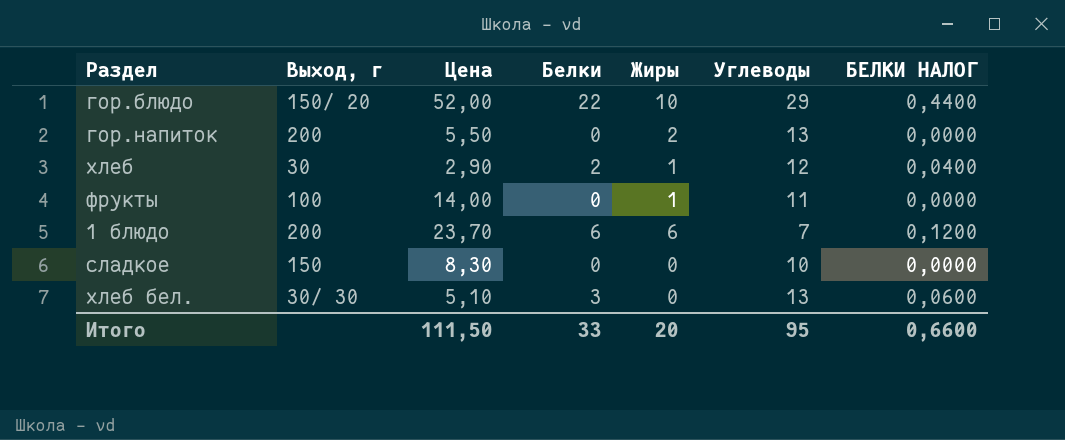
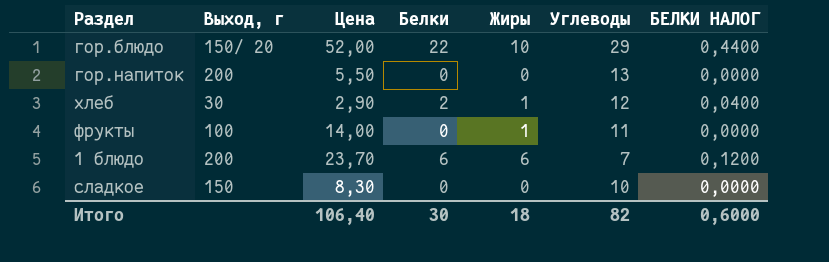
row хлеб бел.: 30/ 30 | 5,10 | 3 | 0 | 13 | 0,0600 -> none
гор.напиток | Жиры: 2 -> 0
Итого | Цена: 111,50 -> 106,40
Итого | Белки: 33 -> 30
Итого | Жиры: 20 -> 18
Итого | Углеводы: 95 -> 82
Итого | БЕЛКИ НАЛОГ: 0,6600 -> 0,6000

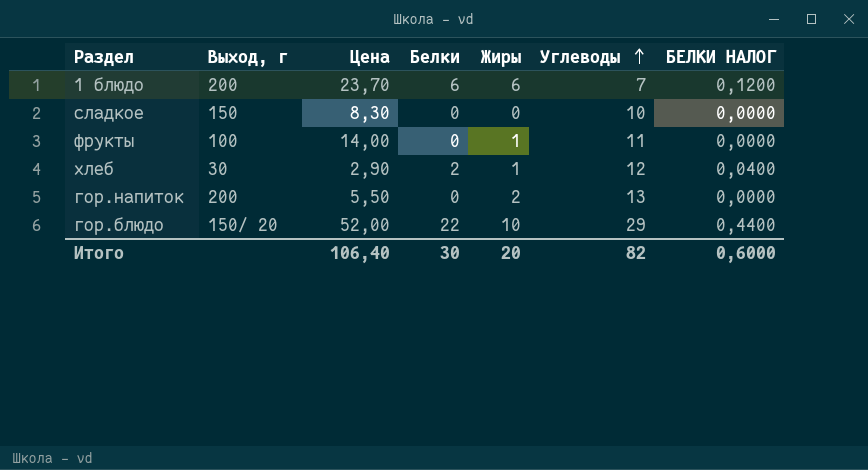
row order: none -> Углеводы ascending
гор.напиток | Жиры: 0 -> 2
Итого | Жиры: 18 -> 20

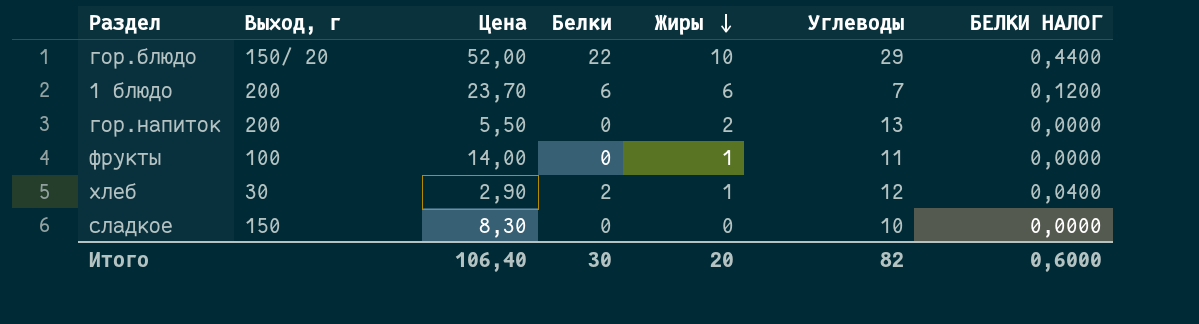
row order: Углеводы ascending -> Жиры descending

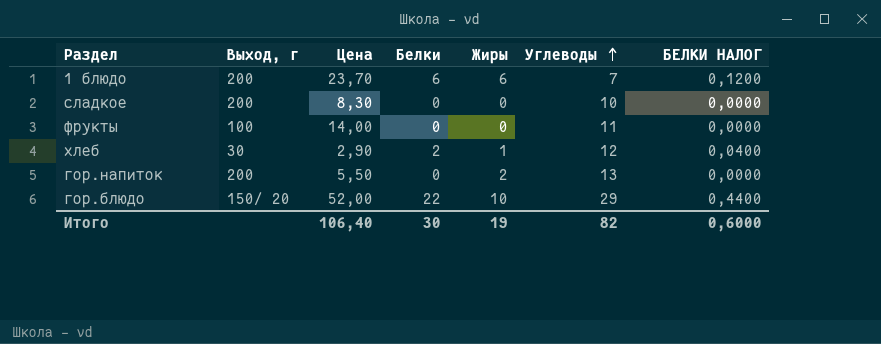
row order: Жиры descending -> Углеводы ascending
сладкое | Выход, г: 150 -> 200
фрукты | Жиры: 1 -> 0
Итого | Жиры: 20 -> 19

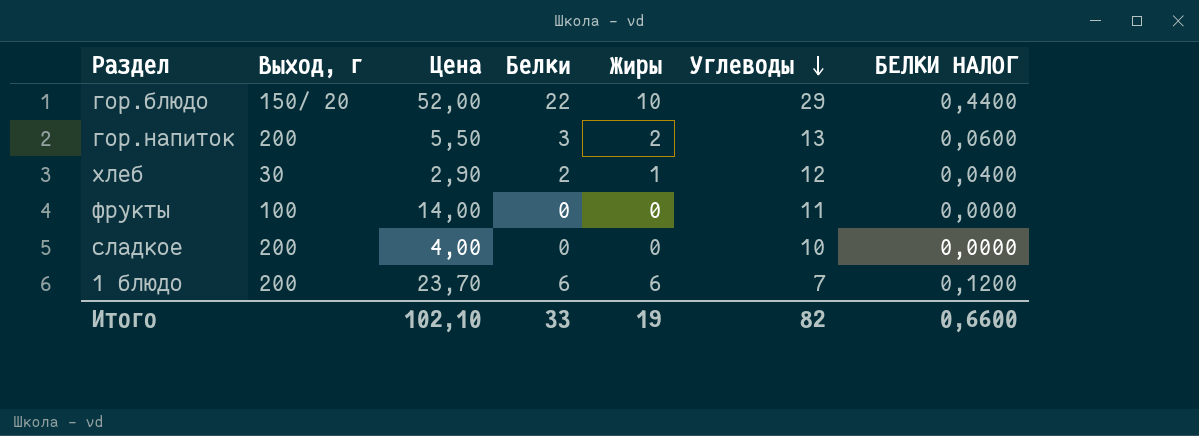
row order: Углеводы ascending -> Углеводы descending
гор.напиток | Белки: 0 -> 3
гор.напиток | БЕЛКИ НАЛОГ: 0,0000 -> 0,0600
сладкое | Цена: 8,30 -> 4,00
Итого | Цена: 106,40 -> 102,10
Итого | Белки: 30 -> 33
Итого | БЕЛКИ НАЛОГ: 0,6000 -> 0,6600

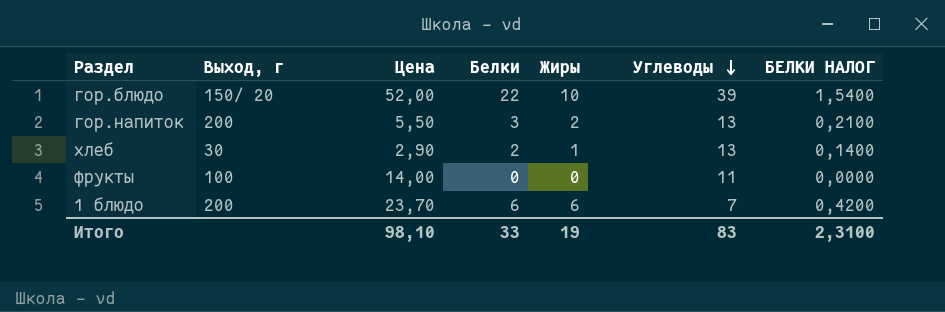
column БЕЛКИ НАЛОГ | formula: [Белки] * 0,02 -> [Белки] * 0,07
row сладкое: 200 | 4,00 | 0 | 0 | 10 | 0,0000 -> none
гор.блюдо | Углеводы: 29 -> 39
хлеб | Углеводы: 12 -> 13
Итого | Цена: 102,10 -> 98,10
Итого | Углеводы: 82 -> 83
Итого | БЕЛКИ НАЛОГ: 0,6600 -> 2,3100

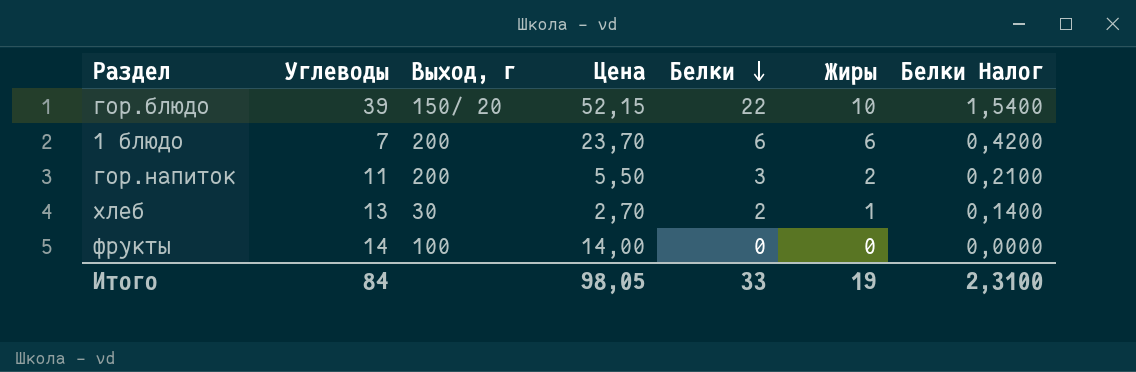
row order: Углеводы descending -> Белки descending
column Углеводы | position: 6 -> 2
column name: БЕЛКИ НАЛОГ -> Белки Налог
гор.блюдо | Цена: 52,00 -> 52,15
гор.напиток | Углеводы: 13 -> 11
хлеб | Цена: 2,90 -> 2,70
фрукты | Углеводы: 11 -> 14
Итого | Углеводы: 83 -> 84
Итого | Цена: 98,10 -> 98,05

